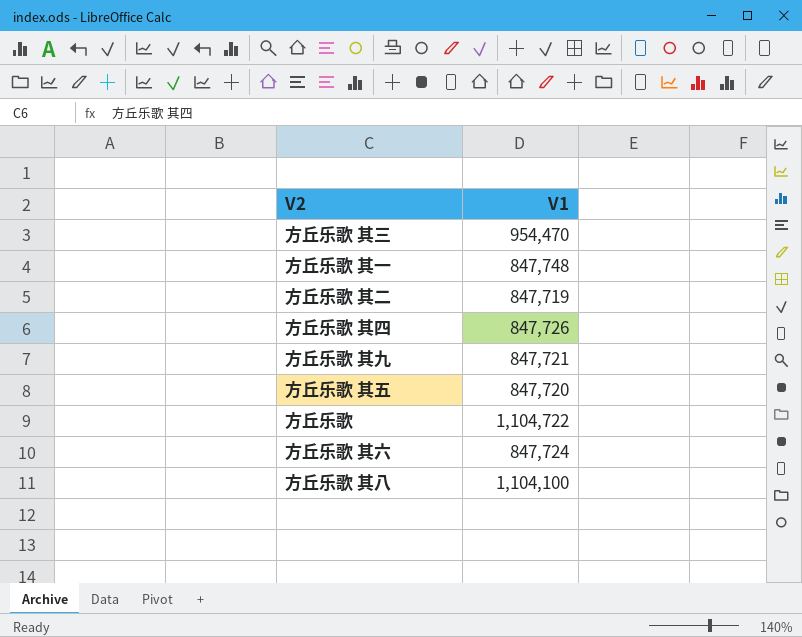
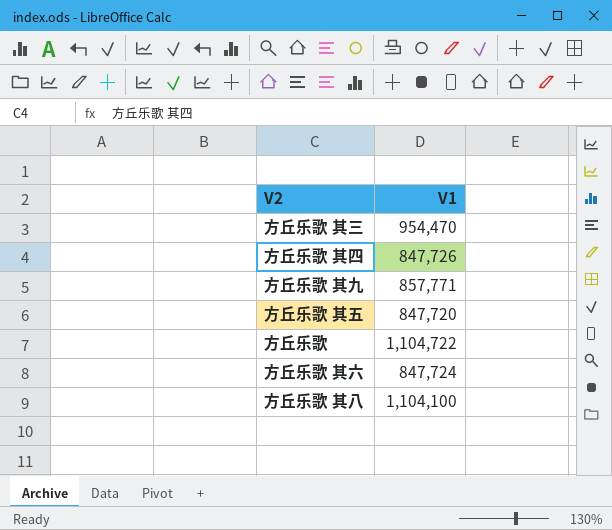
row 方丘乐歌 其一: 847,748 -> none
row 方丘乐歌 其二: 847,719 -> none
方丘乐歌 其九 | V1: 847,721 -> 857,771

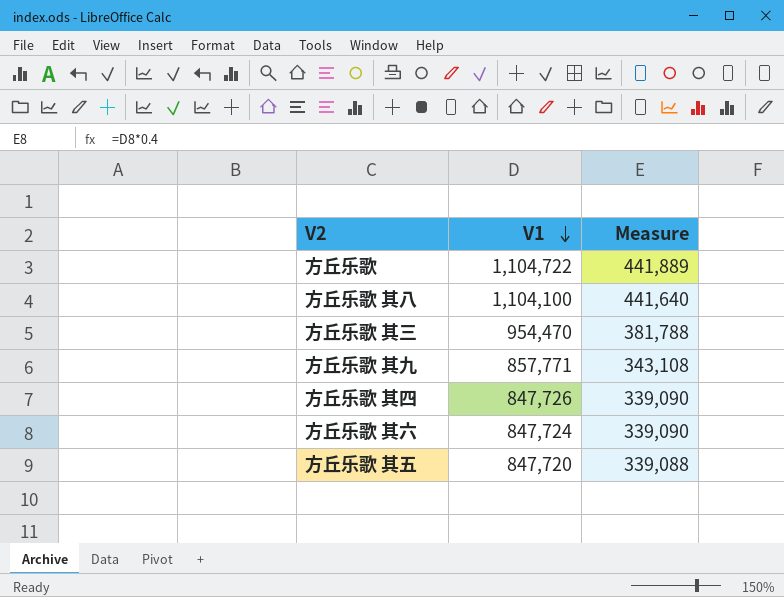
row order: none -> V1 descending
column Measure | formula: none -> [V1] * 0.4

